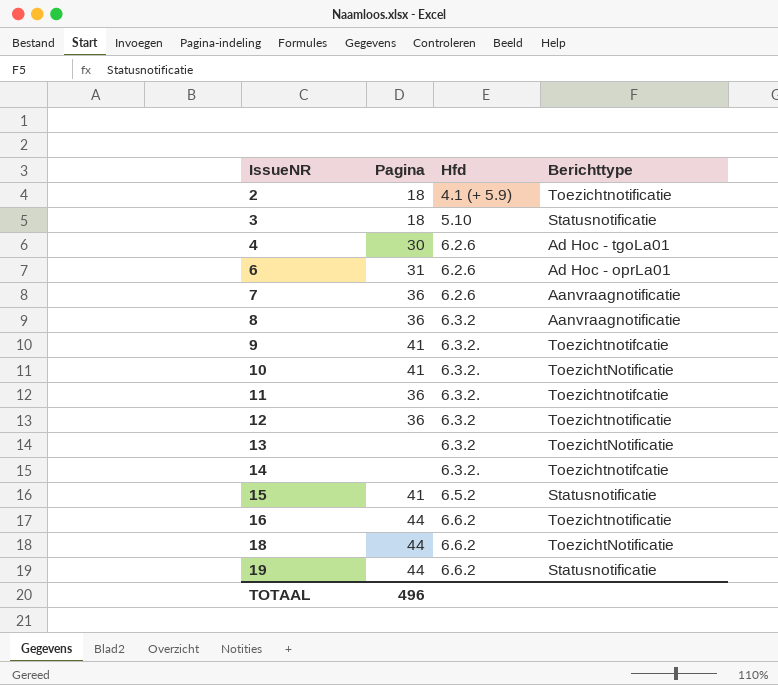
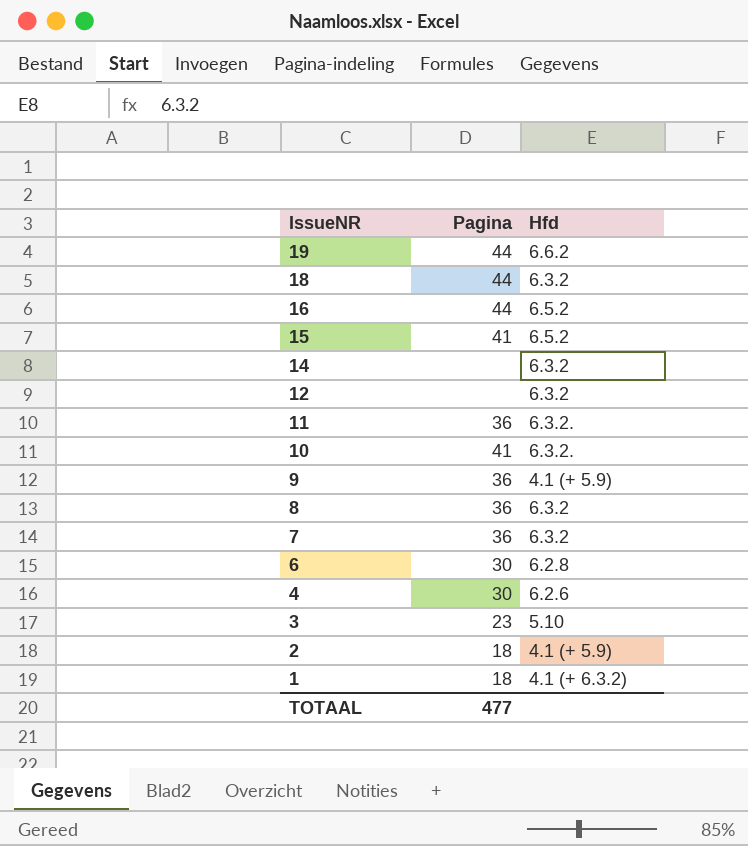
row order: IssueNR ascending -> IssueNR descending
column Berichttype | position: 4 -> none
row 13: none | 6.3.2 | ToezichtNotificatie -> none
18 | Hfd: 6.6.2 -> 6.3.2
16 | Hfd: 6.6.2 -> 6.5.2
14 | Hfd: 6.3.2. -> 6.3.2
12 | Pagina: 36 -> none
9 | Pagina: 41 -> 36
9 | Hfd: 6.3.2. -> 4.1 (+ 5.9)
7 | Hfd: 6.2.6 -> 6.3.2
6 | Pagina: 31 -> 30
6 | Hfd: 6.2.6 -> 6.2.8
3 | Pagina: 18 -> 23
row 1: none -> 18 | 4.1 (+ 6.3.2)
TOTAAL | Pagina: 496 -> 477

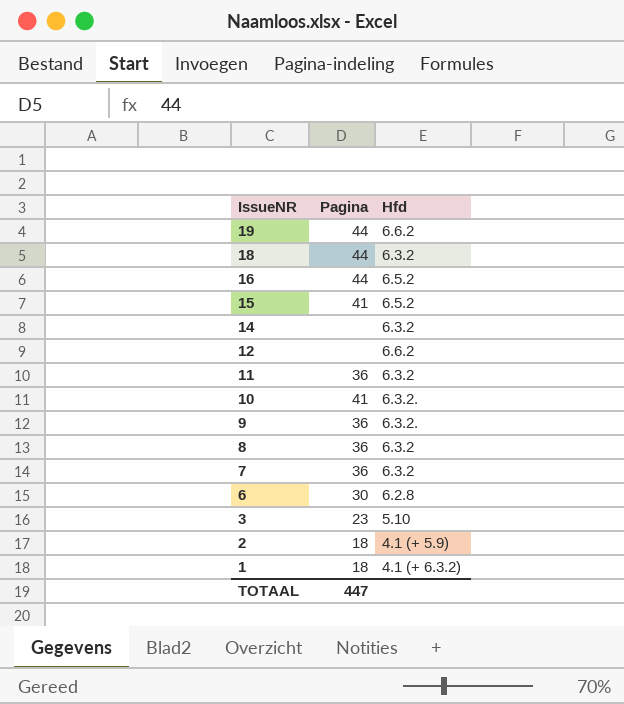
row 4: 30 | 6.2.6 -> none
12 | Hfd: 6.3.2 -> 6.6.2
11 | Hfd: 6.3.2. -> 6.3.2
9 | Hfd: 4.1 (+ 5.9) -> 6.3.2.
TOTAAL | Pagina: 477 -> 447

